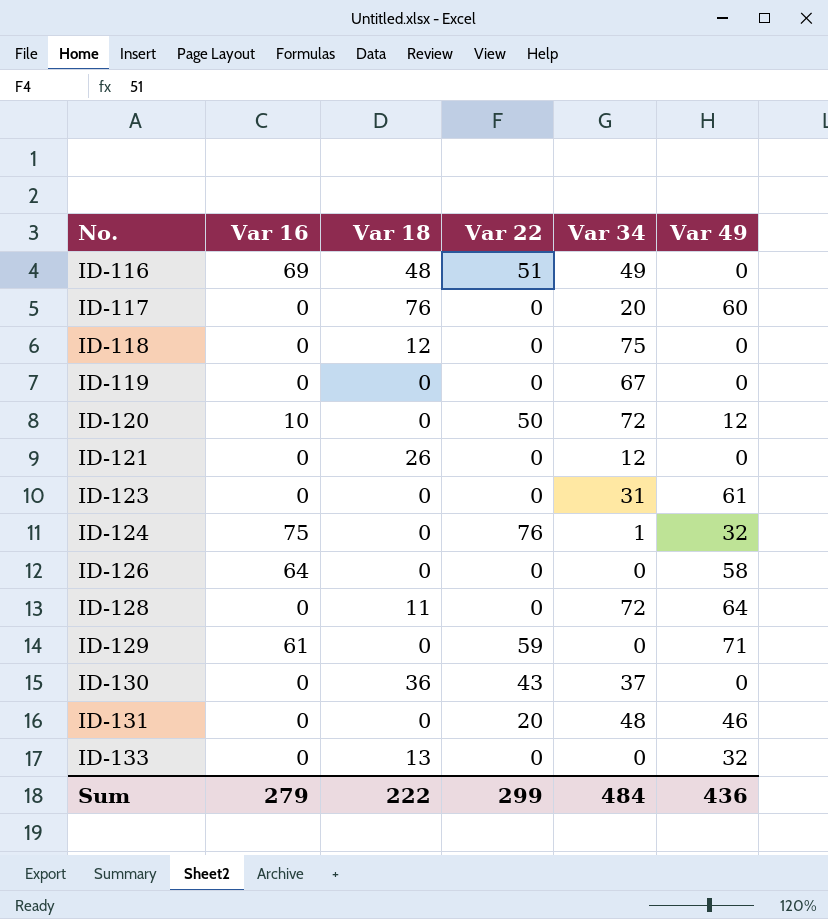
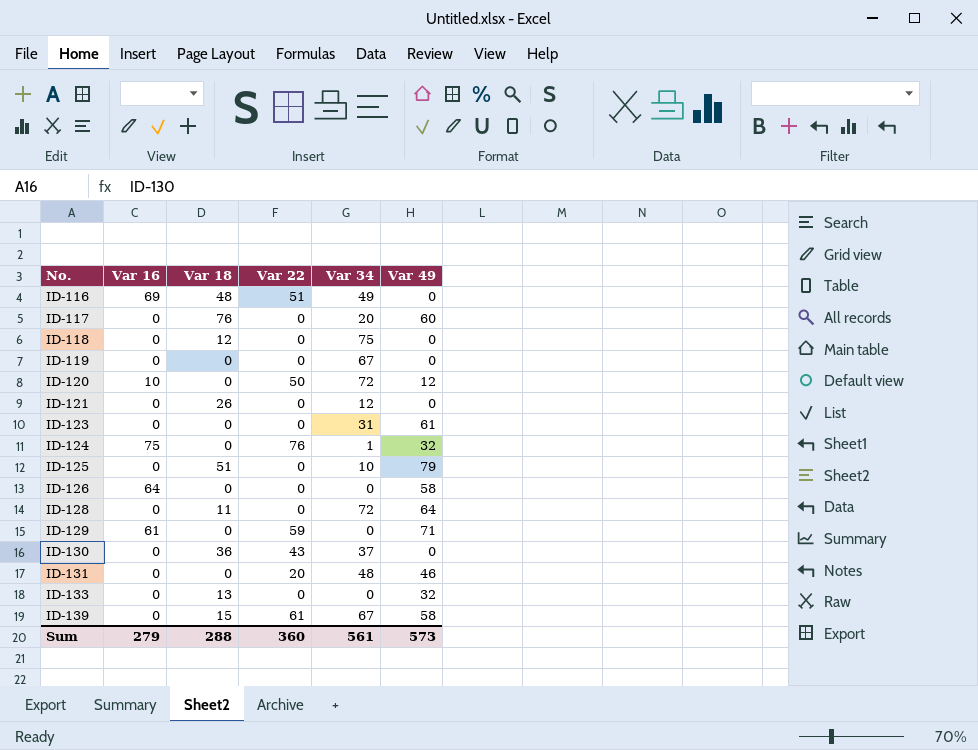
row ID-125: none -> 0 | 51 | 0 | 10 | 79
row ID-139: none -> 0 | 15 | 61 | 67 | 58
Sum | Var 18: 222 -> 288
Sum | Var 22: 299 -> 360
Sum | Var 34: 484 -> 561
Sum | Var 49: 436 -> 573

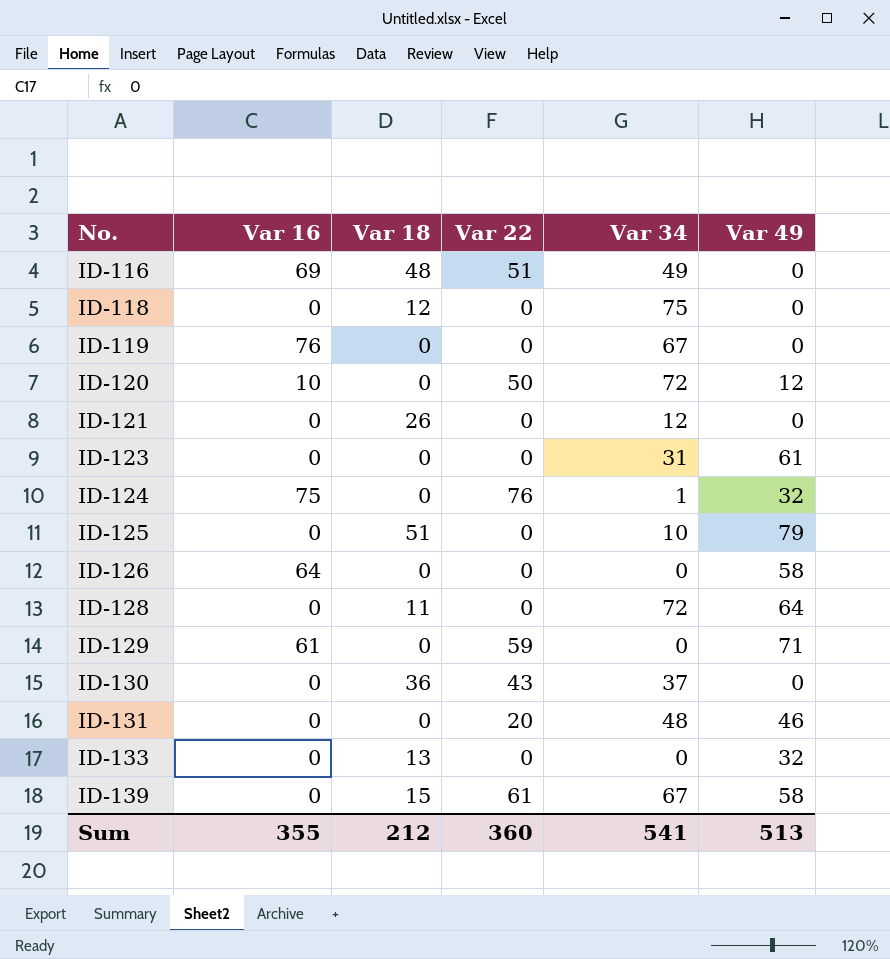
row ID-117: 0 | 76 | 0 | 20 | 60 -> none
ID-119 | Var 16: 0 -> 76
Sum | Var 16: 279 -> 355
Sum | Var 18: 288 -> 212
Sum | Var 34: 561 -> 541
Sum | Var 49: 573 -> 513

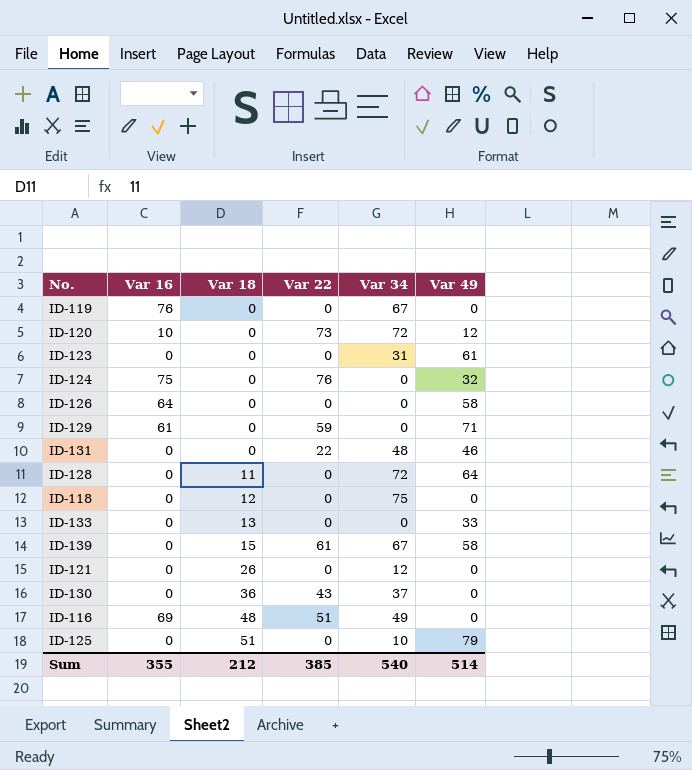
row order: No. ascending -> Var 18 ascending
ID-120 | Var 22: 50 -> 73
ID-124 | Var 34: 1 -> 0
ID-131 | Var 22: 20 -> 22
ID-133 | Var 49: 32 -> 33
Sum | Var 22: 360 -> 385
Sum | Var 34: 541 -> 540
Sum | Var 49: 513 -> 514

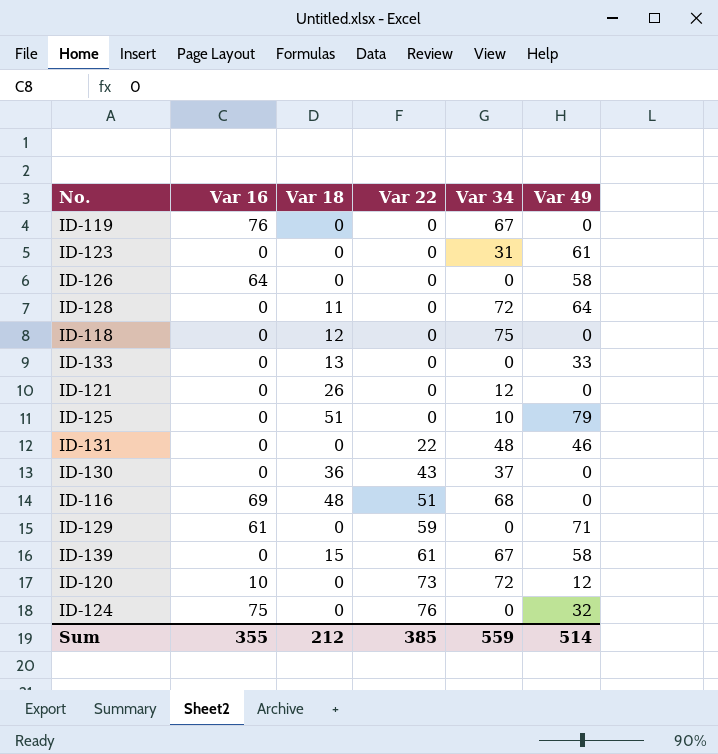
row order: Var 18 ascending -> Var 22 ascending
ID-116 | Var 34: 49 -> 68
Sum | Var 34: 540 -> 559

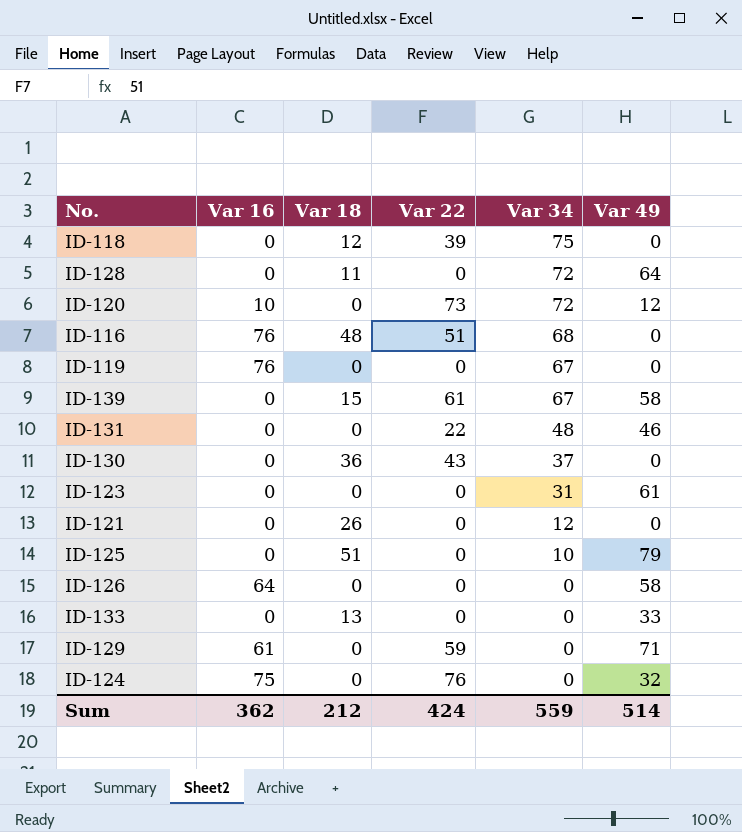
row order: Var 22 ascending -> Var 34 descending
ID-118 | Var 22: 0 -> 39
ID-116 | Var 16: 69 -> 76
Sum | Var 16: 355 -> 362
Sum | Var 22: 385 -> 424

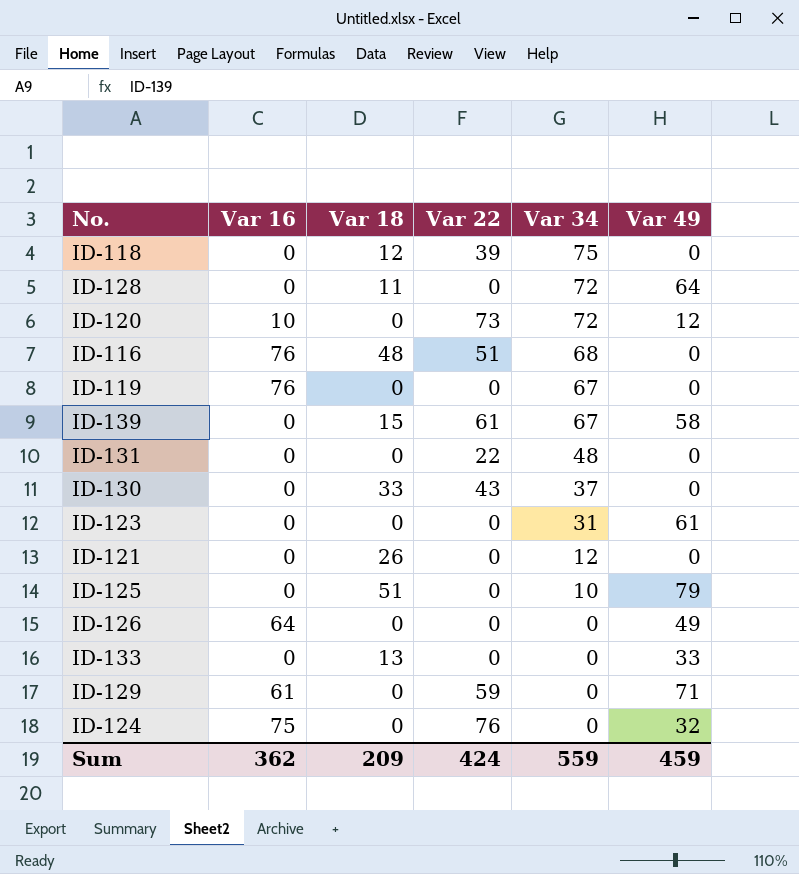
ID-131 | Var 49: 46 -> 0
ID-130 | Var 18: 36 -> 33
ID-126 | Var 49: 58 -> 49
Sum | Var 18: 212 -> 209
Sum | Var 49: 514 -> 459

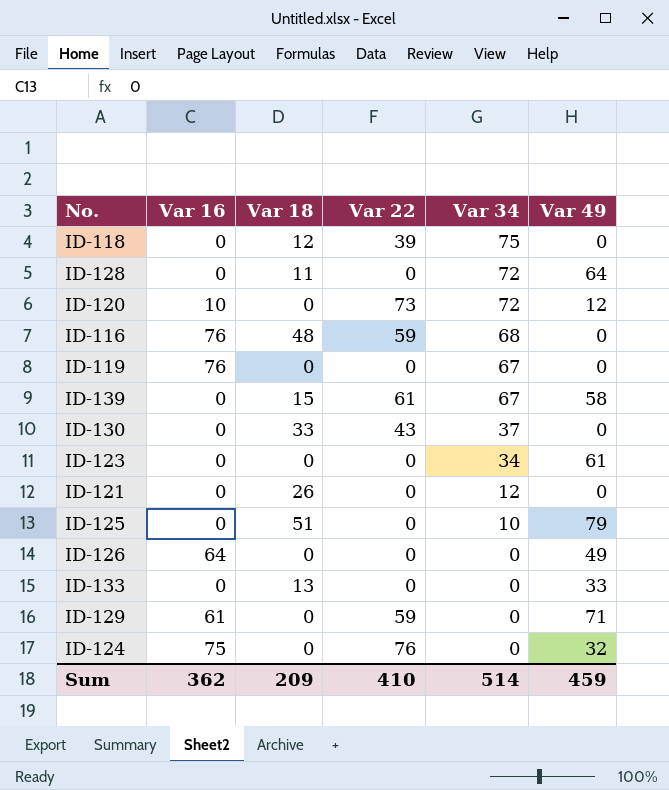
row ID-131: 0 | 0 | 22 | 48 | 0 -> none
ID-116 | Var 22: 51 -> 59
ID-123 | Var 34: 31 -> 34
Sum | Var 22: 424 -> 410
Sum | Var 34: 559 -> 514

